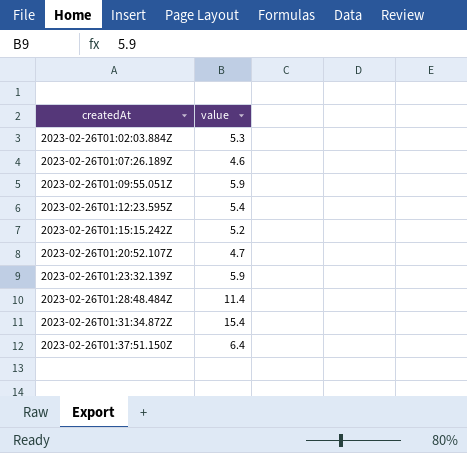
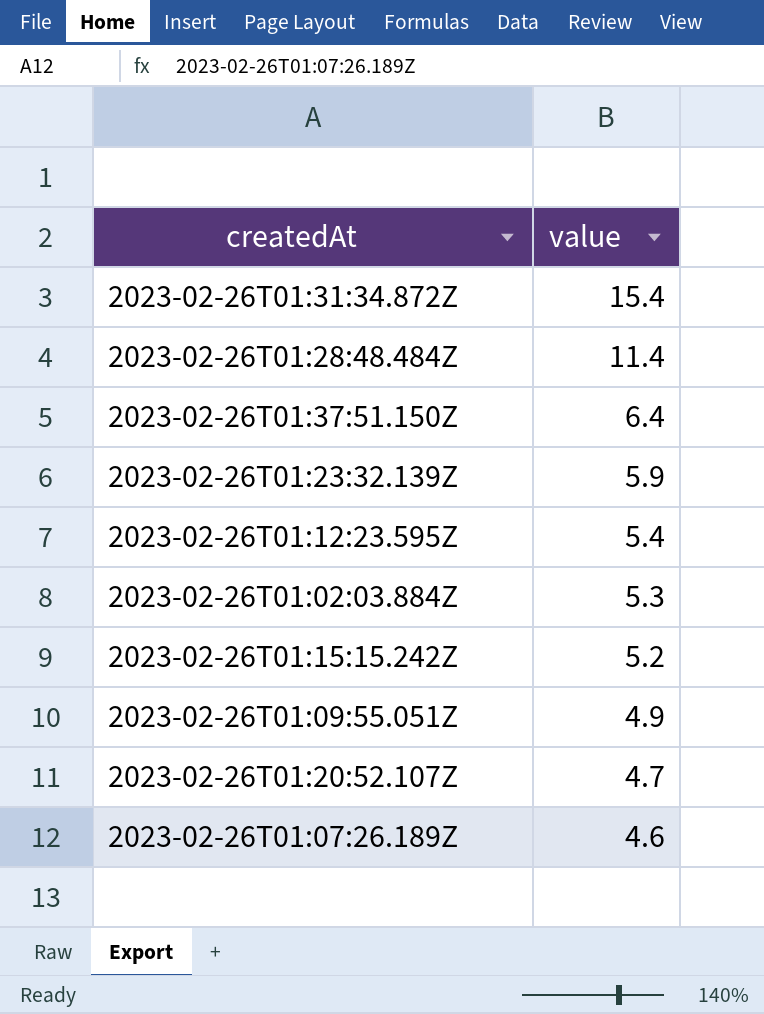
row order: createdAt ascending -> value descending
2023-02-26T01:09:55.051Z | value: 5.9 -> 4.9

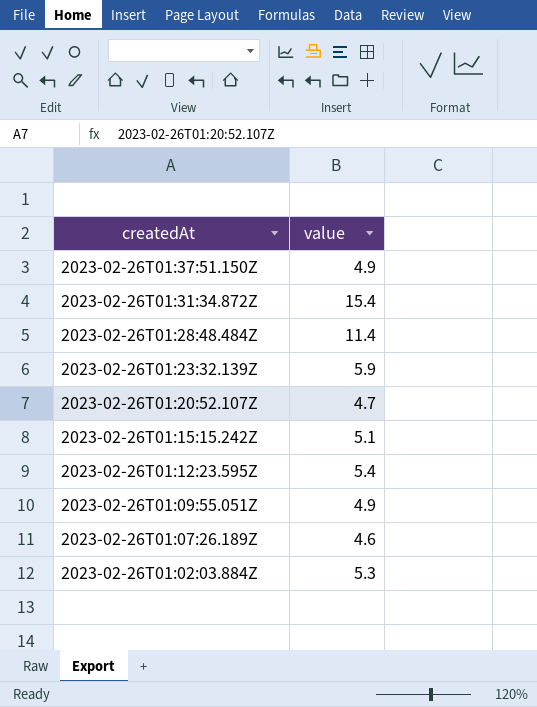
row order: value descending -> createdAt descending
2023-02-26T01:37:51.150Z | value: 6.4 -> 4.9
2023-02-26T01:15:15.242Z | value: 5.2 -> 5.1

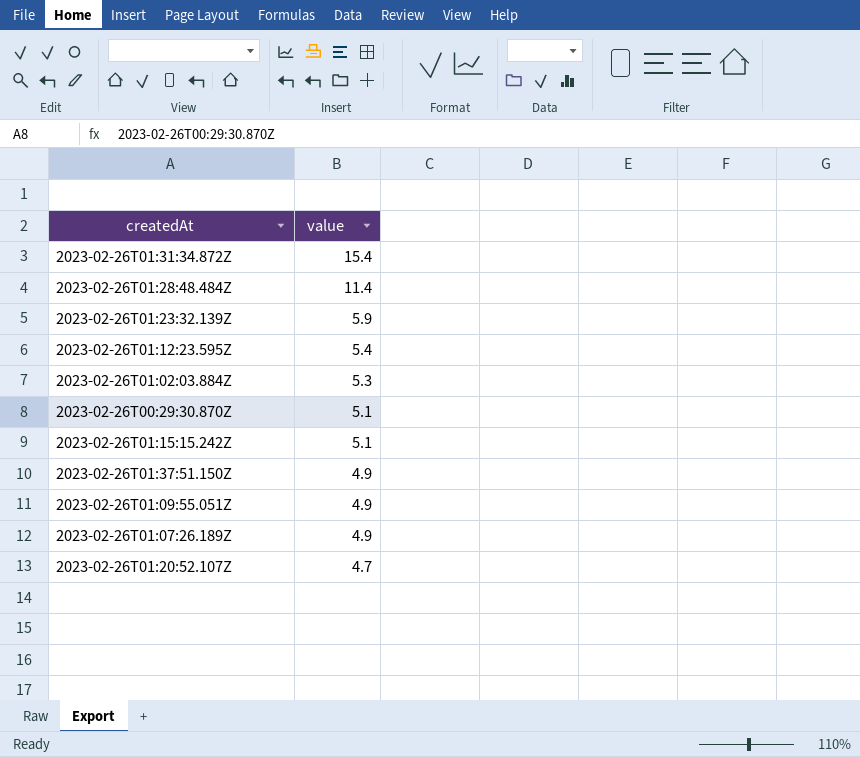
row order: createdAt descending -> value descending
row 2023-02-26T00:29:30.870Z: none -> 5.1
2023-02-26T01:07:26.189Z | value: 4.6 -> 4.9

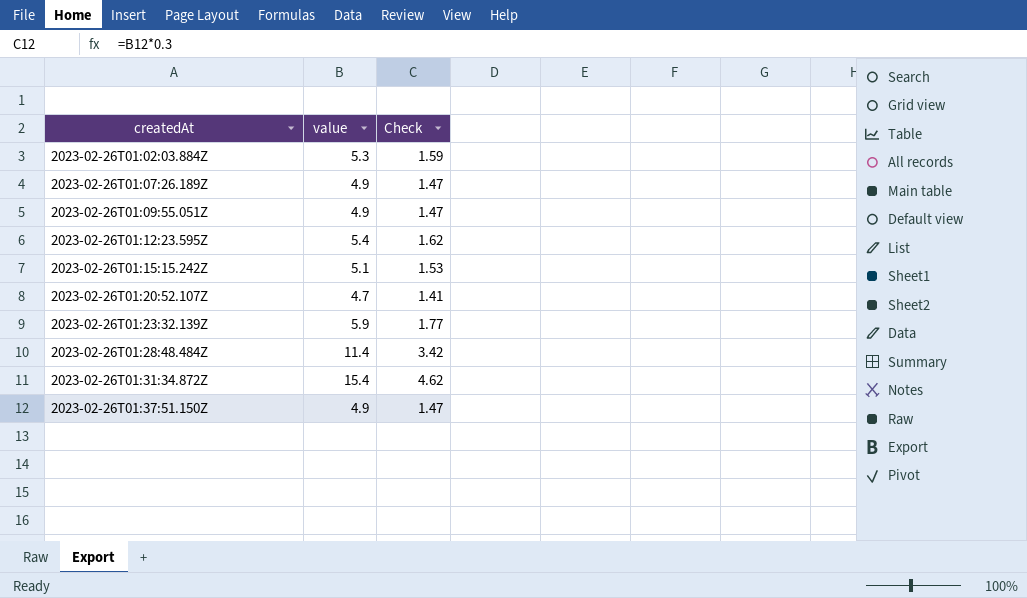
row order: value descending -> createdAt ascending
column Check | formula: none -> [value] * 0.3
row 2023-02-26T00:29:30.870Z: 5.1 -> none

